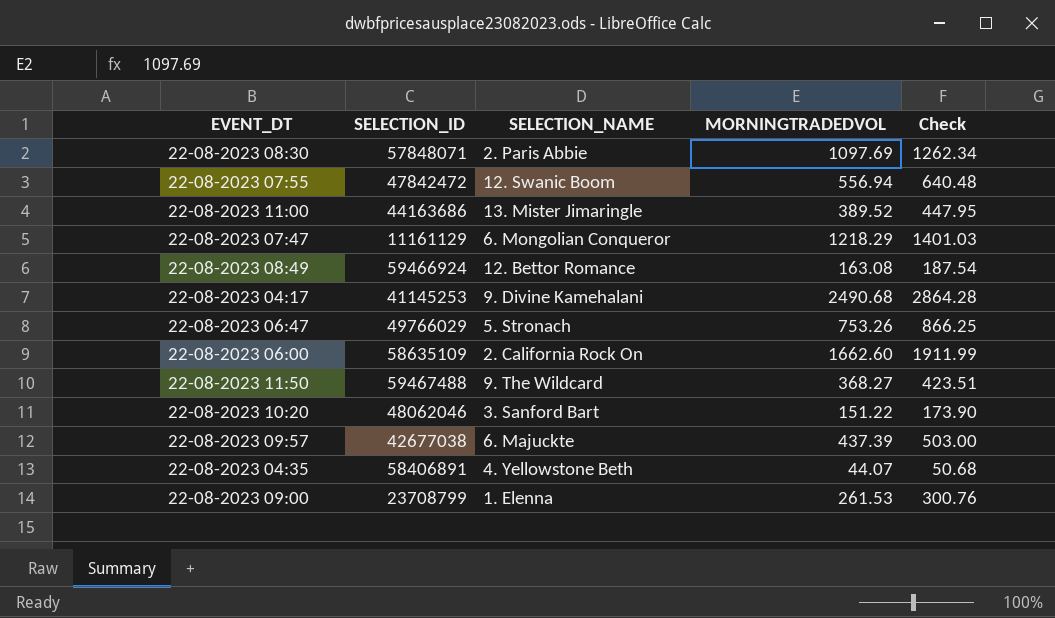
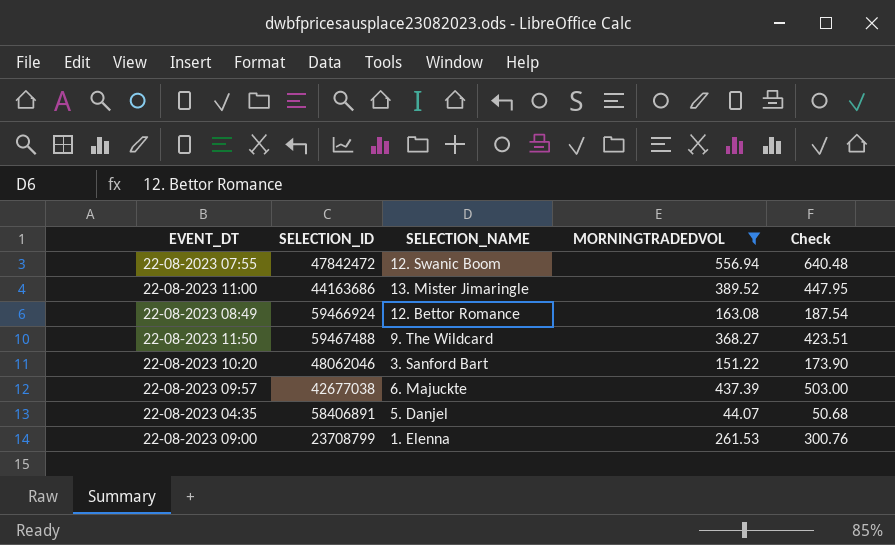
filter: none -> MORNINGTRADEDVOL <= 556.94
22-08-2023 04:35 | SELECTION_NAME: 4. Yellowstone Beth -> 5. Danjel

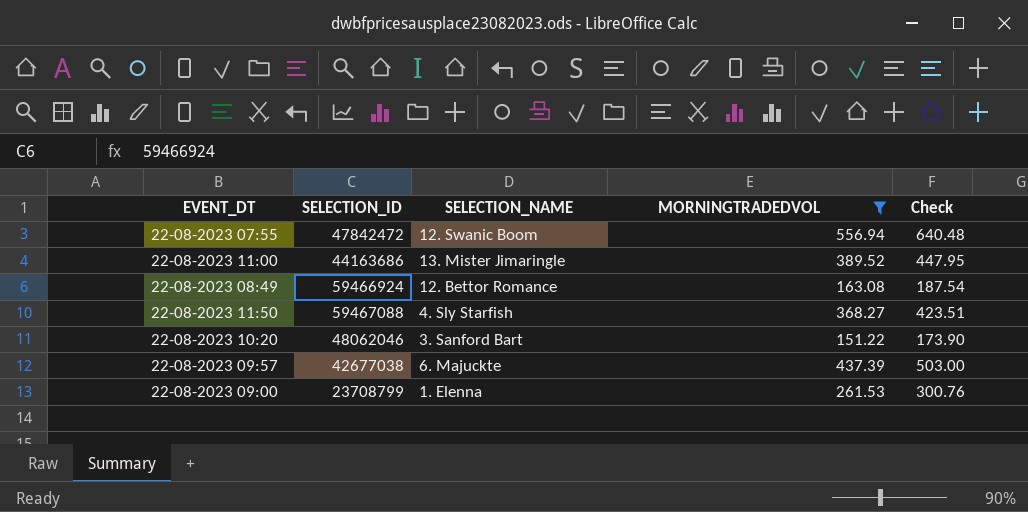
row 22-08-2023 04:35: 58406891 | 5. Danjel | 44.07 | 50.68 -> none
22-08-2023 11:50 | SELECTION_ID: 59467488 -> 59467088
22-08-2023 11:50 | SELECTION_NAME: 9. The Wildcard -> 4. Sly Starfish

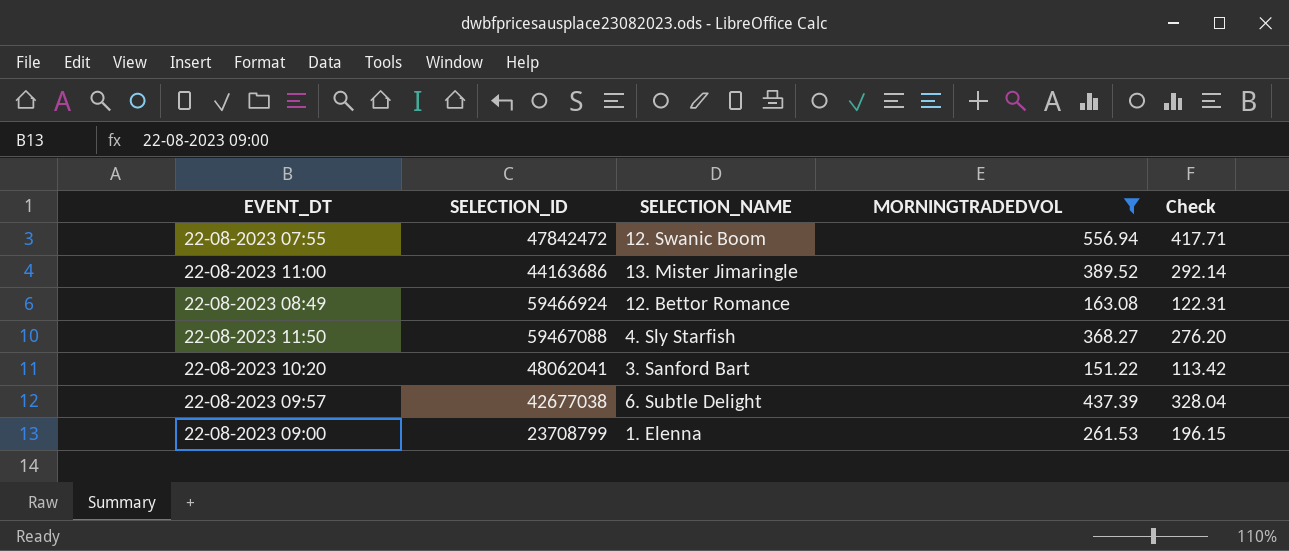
column Check | formula: [MORNINGTRADEDVOL] * 1.15 -> [MORNINGTRADEDVOL] * 0.75
22-08-2023 10:20 | SELECTION_ID: 48062046 -> 48062041
22-08-2023 09:57 | SELECTION_NAME: 6. Majuckte -> 6. Subtle Delight

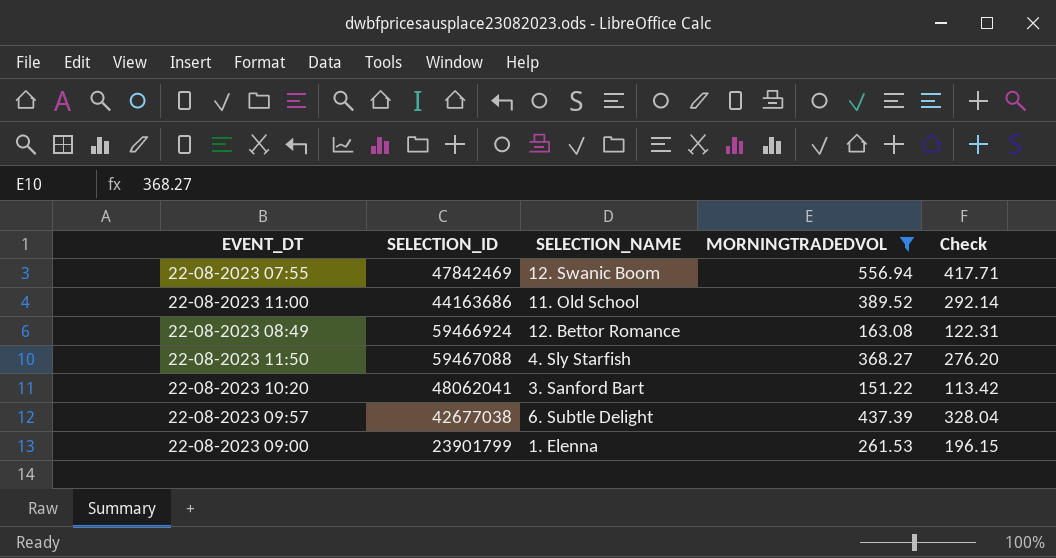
22-08-2023 07:55 | SELECTION_ID: 47842472 -> 47842469
22-08-2023 11:00 | SELECTION_NAME: 13. Mister Jimaringle -> 11. Old School
22-08-2023 09:00 | SELECTION_ID: 23708799 -> 23901799

